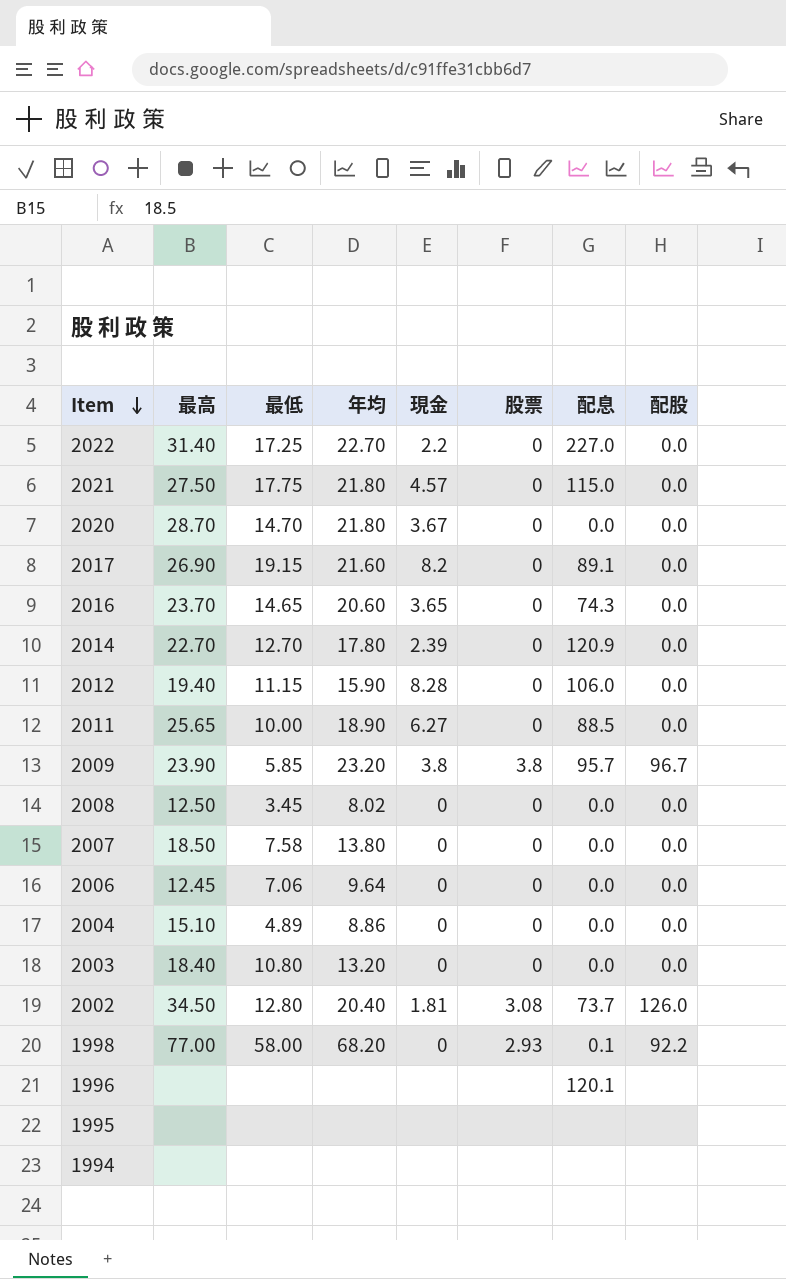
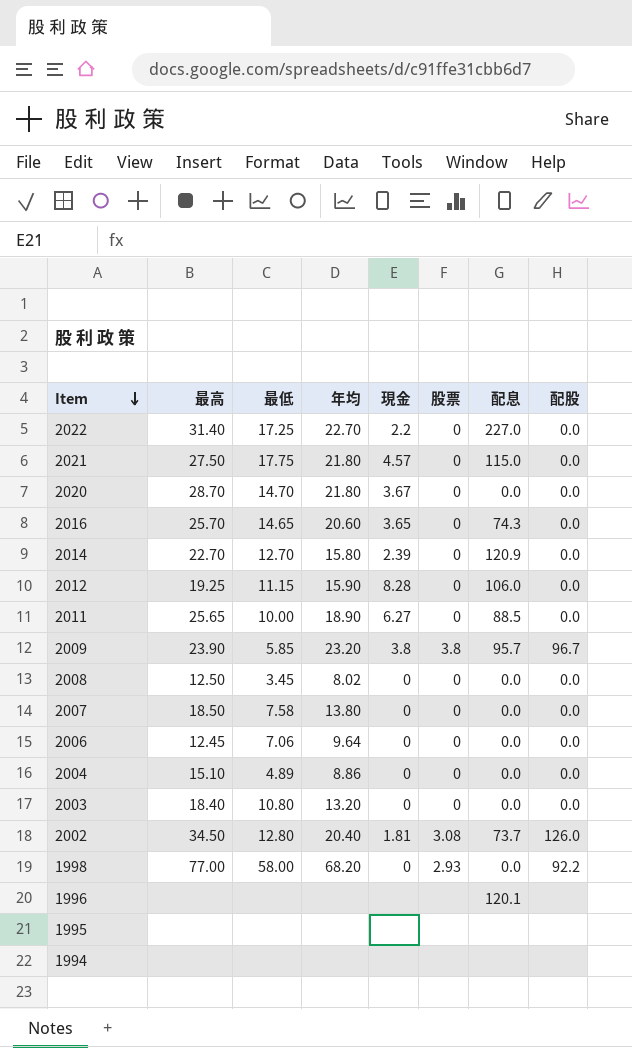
row 2017: 26.90 | 19.15 | 21.60 | 8.2 | 0 | 89.1 | 0.0 -> none
2016 | 最高: 23.70 -> 25.70
2014 | 年均: 17.80 -> 15.80
2012 | 最高: 19.40 -> 19.25
1998 | 配息: 0.1 -> 0.0

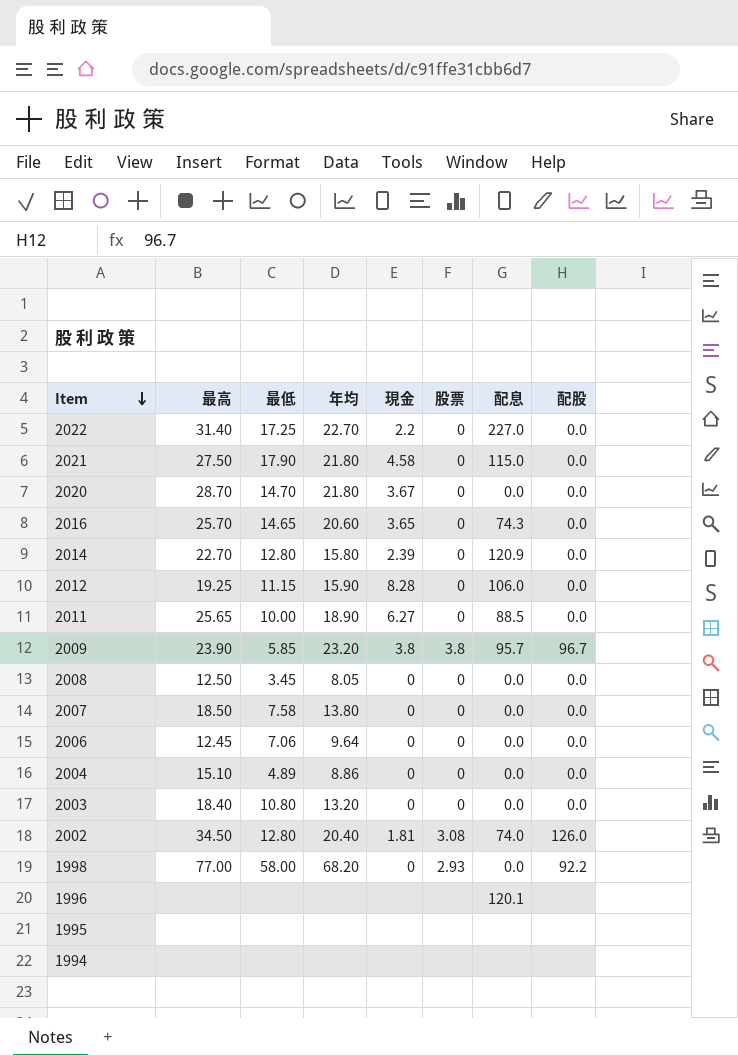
2021 | 最低: 17.75 -> 17.90
2021 | 現金: 4.57 -> 4.58
2014 | 最低: 12.70 -> 12.80
2008 | 年均: 8.02 -> 8.05
2002 | 配息: 73.7 -> 74.0

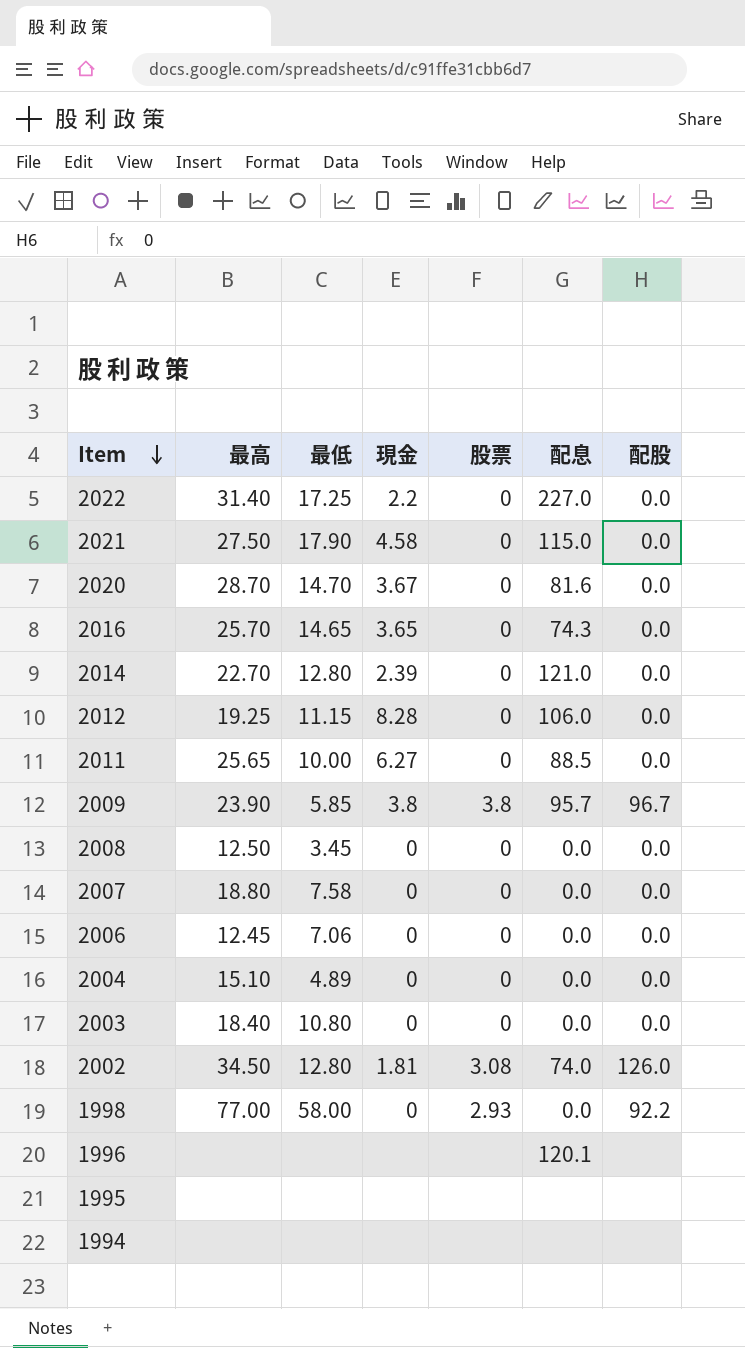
column 年均 | position: 4 -> none
2020 | 配息: 0.0 -> 81.6
2014 | 配息: 120.9 -> 121.0
2007 | 最高: 18.50 -> 18.80

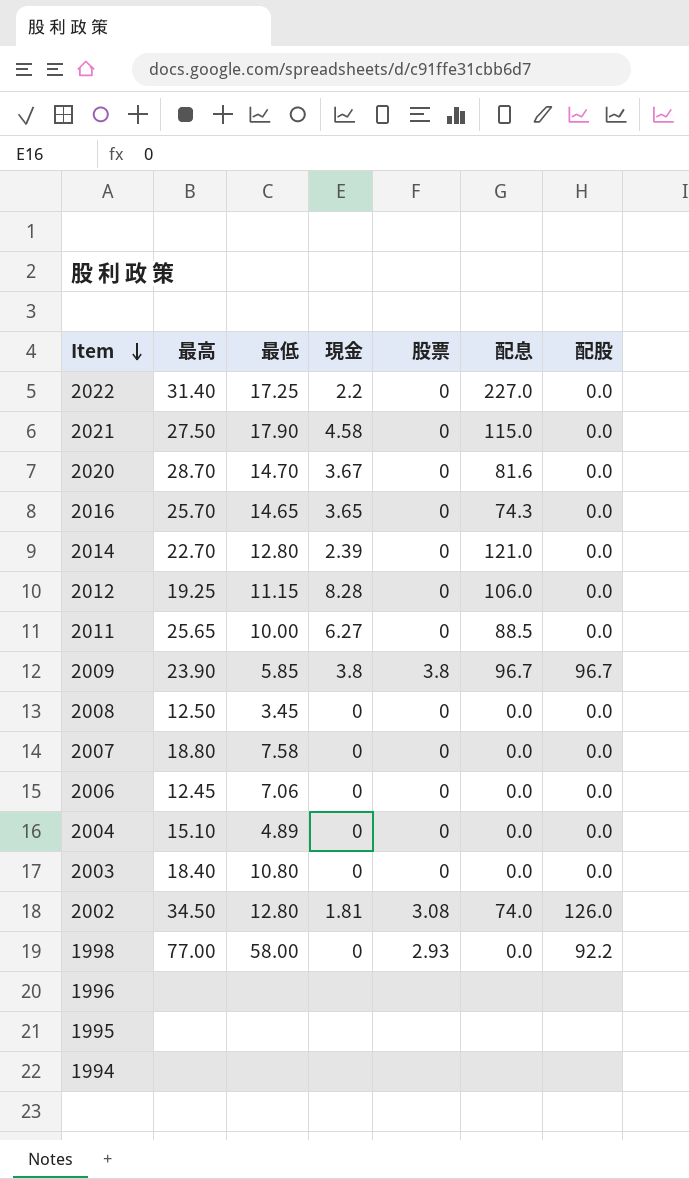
2009 | 配息: 95.7 -> 96.7
1996 | 配息: 120.1 -> none

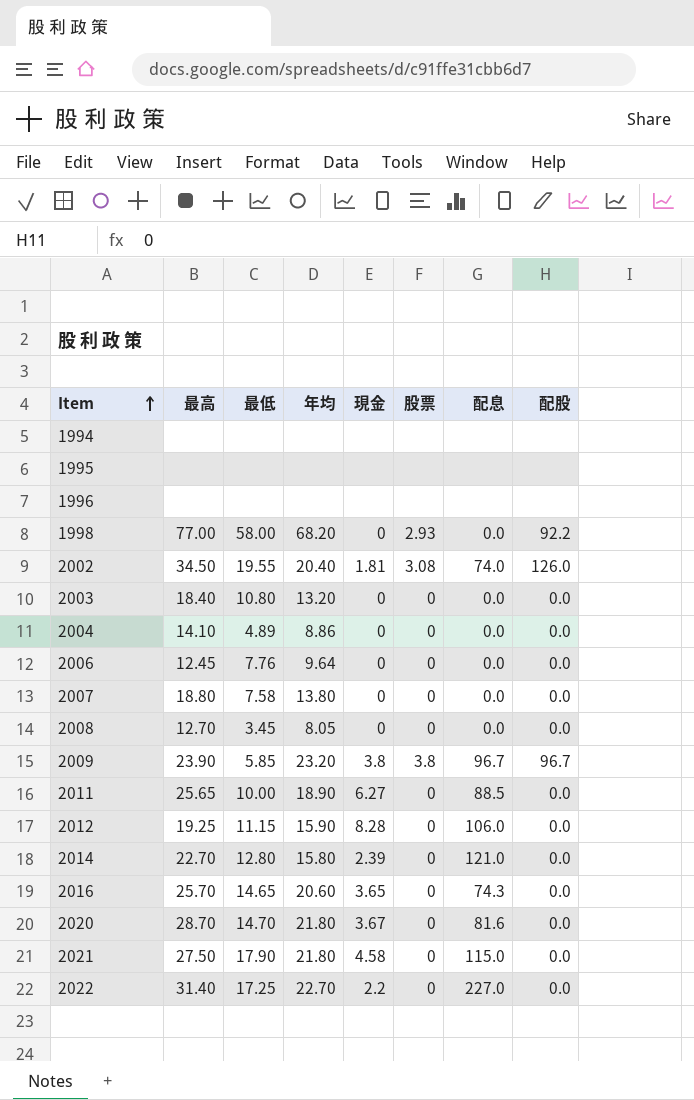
row order: Item descending -> Item ascending
column 年均 | position: none -> 4
2002 | 最低: 12.80 -> 19.55
2004 | 最高: 15.10 -> 14.10
2006 | 最低: 7.06 -> 7.76
2008 | 最高: 12.50 -> 12.70

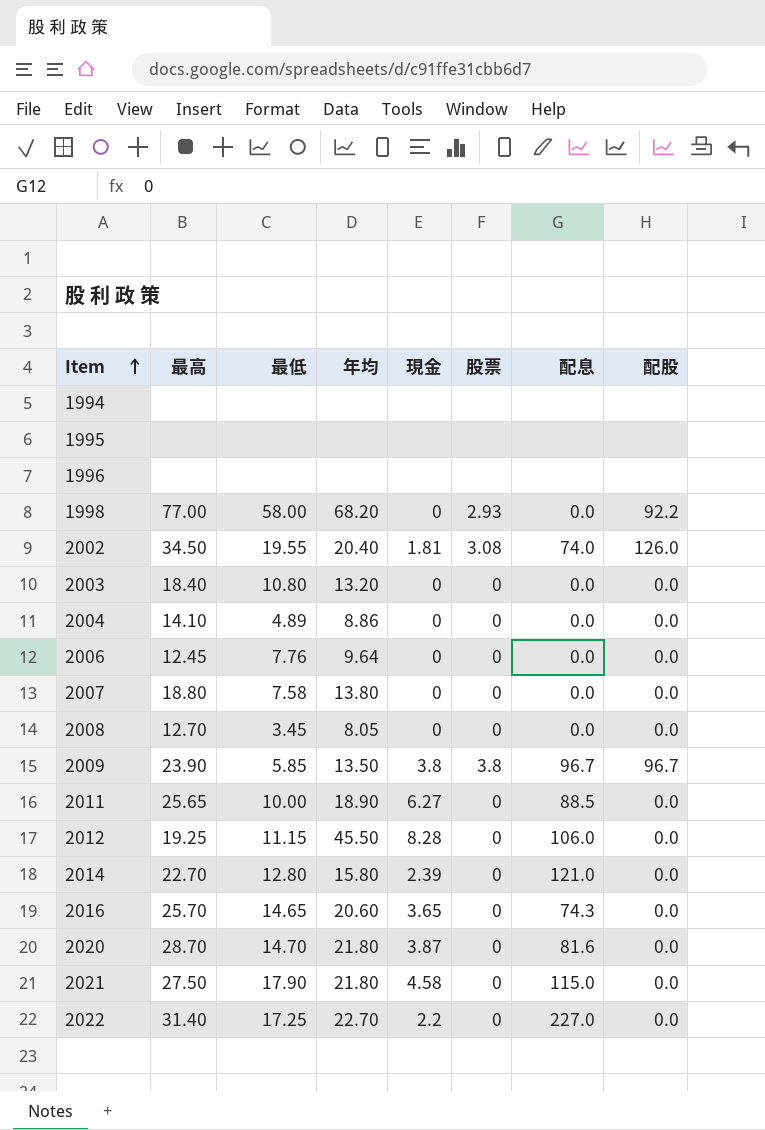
2009 | 年均: 23.20 -> 13.50
2012 | 年均: 15.90 -> 45.50
2020 | 現金: 3.67 -> 3.87

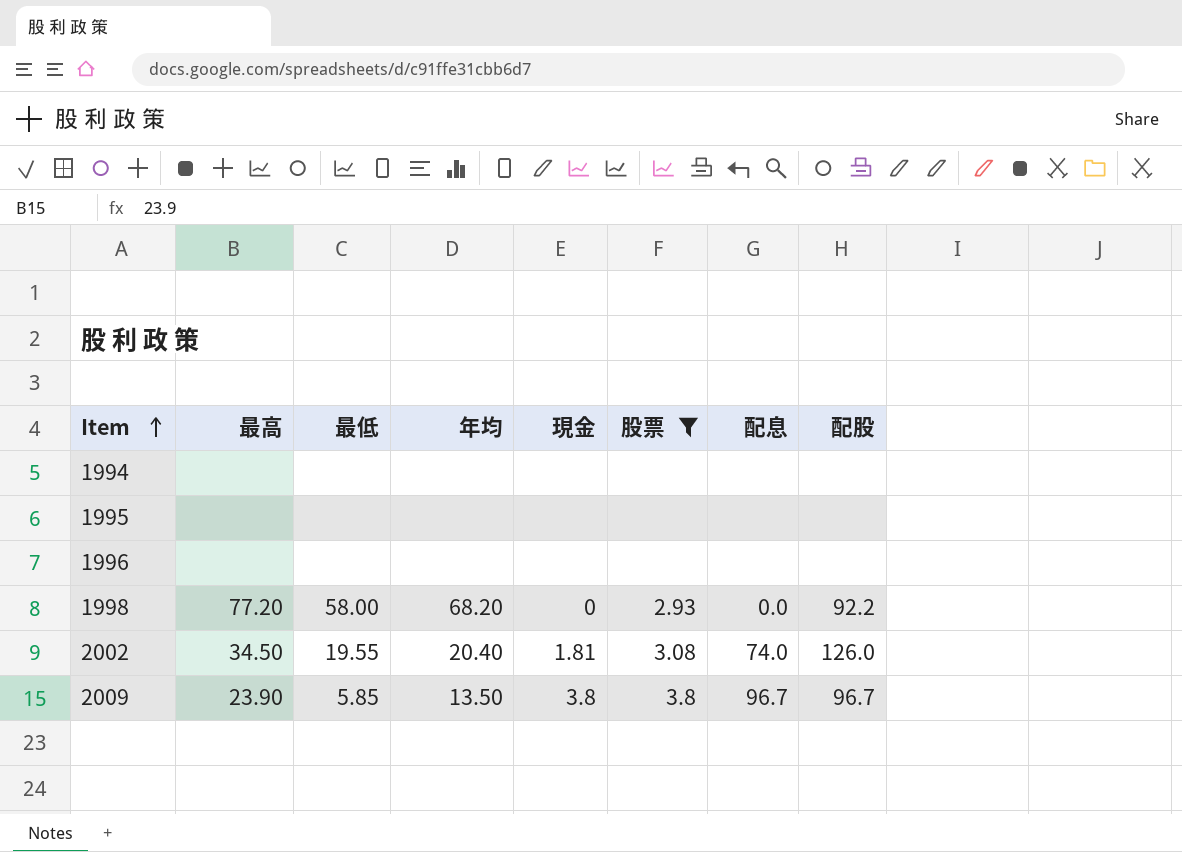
filter: none -> 股票 != 0
1998 | 最高: 77.00 -> 77.20

